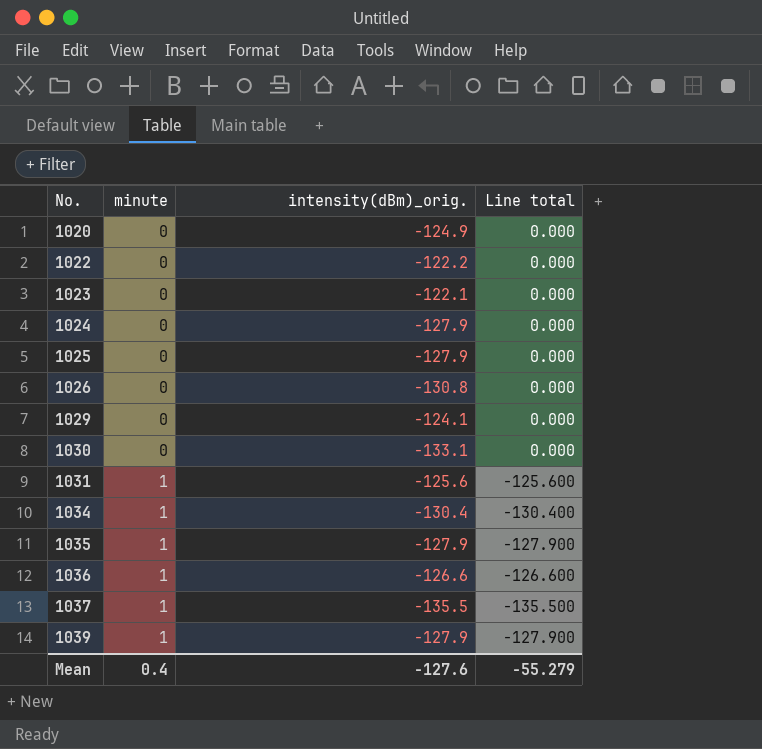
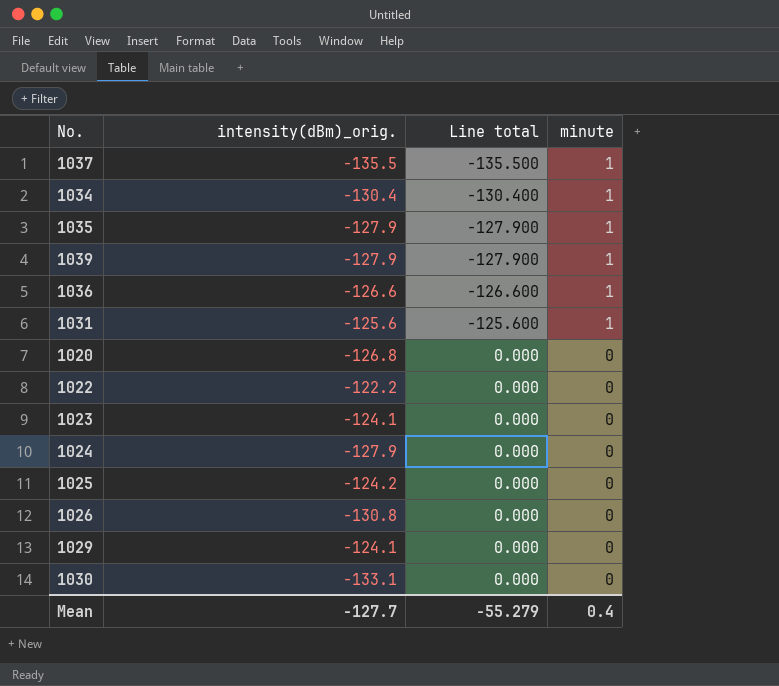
row order: No. ascending -> Line total ascending
column minute | position: 2 -> 4
1020 | intensity(dBm)_orig.: -124.9 -> -126.8
1023 | intensity(dBm)_orig.: -122.1 -> -124.1
1025 | intensity(dBm)_orig.: -127.9 -> -124.2
Mean | intensity(dBm)_orig.: -127.6 -> -127.7

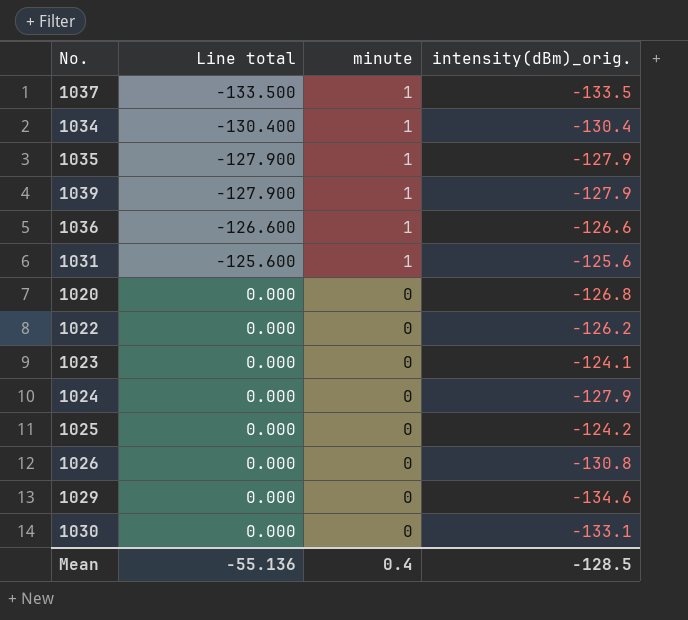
column intensity(dBm)_orig. | position: 2 -> 4
1037 | Line total: -135.500 -> -133.500
1037 | intensity(dBm)_orig.: -135.5 -> -133.5
1022 | intensity(dBm)_orig.: -122.2 -> -126.2
1029 | intensity(dBm)_orig.: -124.1 -> -134.6
Mean | Line total: -55.279 -> -55.136
Mean | intensity(dBm)_orig.: -127.7 -> -128.5

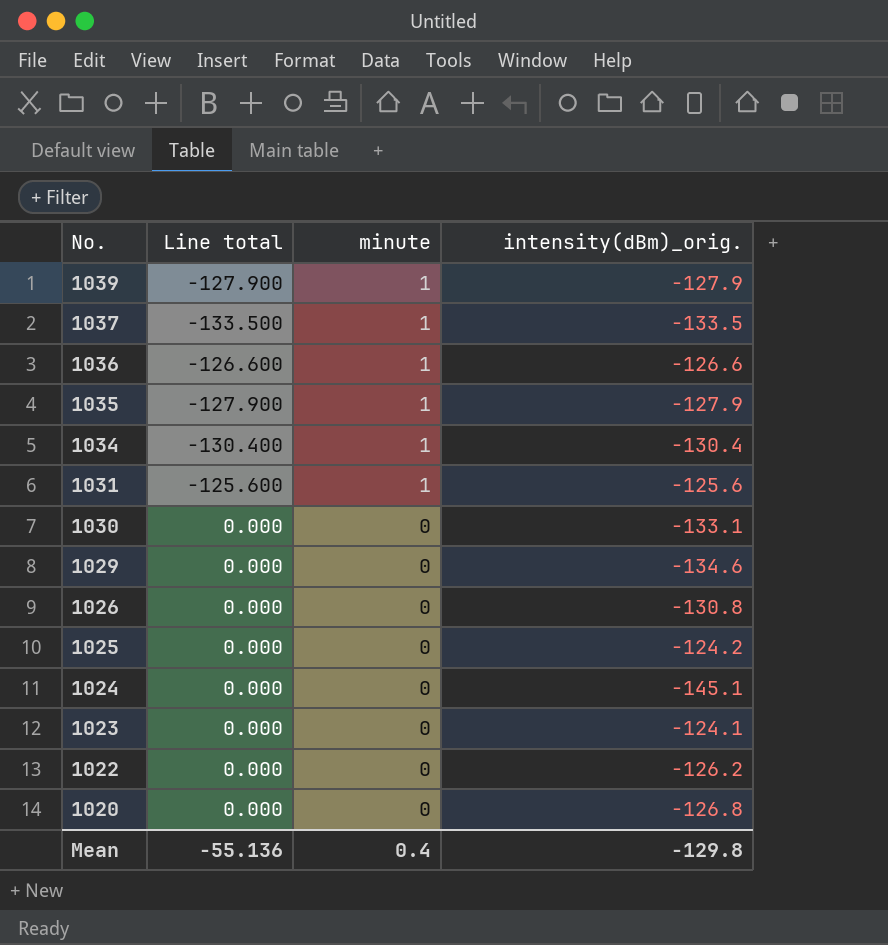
row order: Line total ascending -> No. descending
1024 | intensity(dBm)_orig.: -127.9 -> -145.1
Mean | intensity(dBm)_orig.: -128.5 -> -129.8

